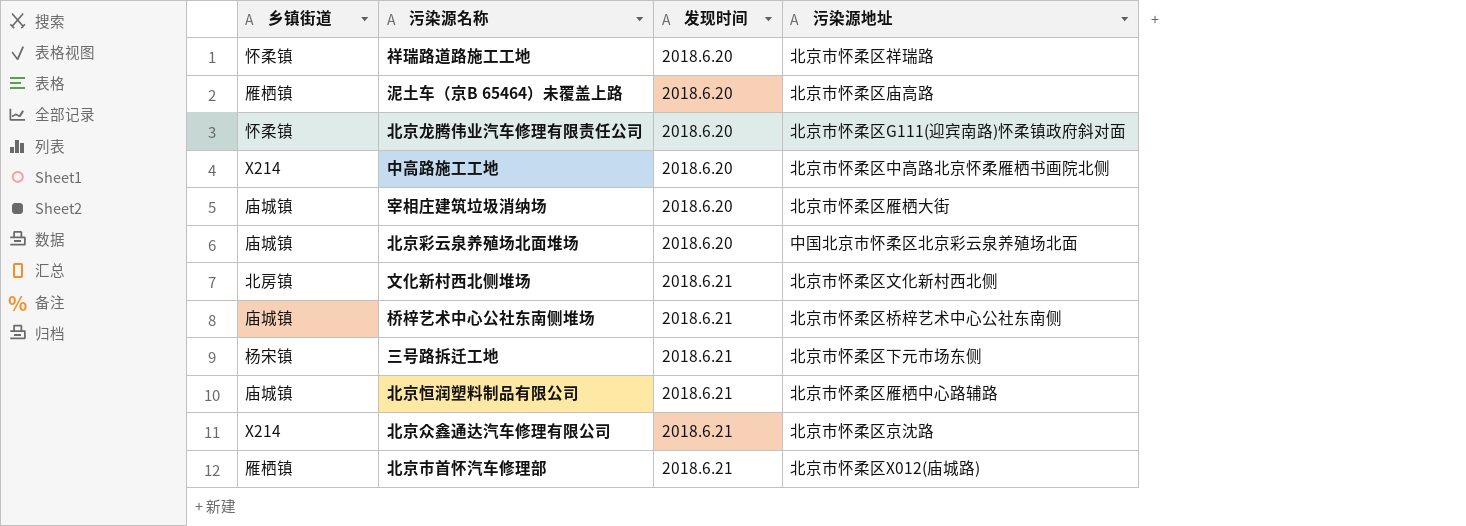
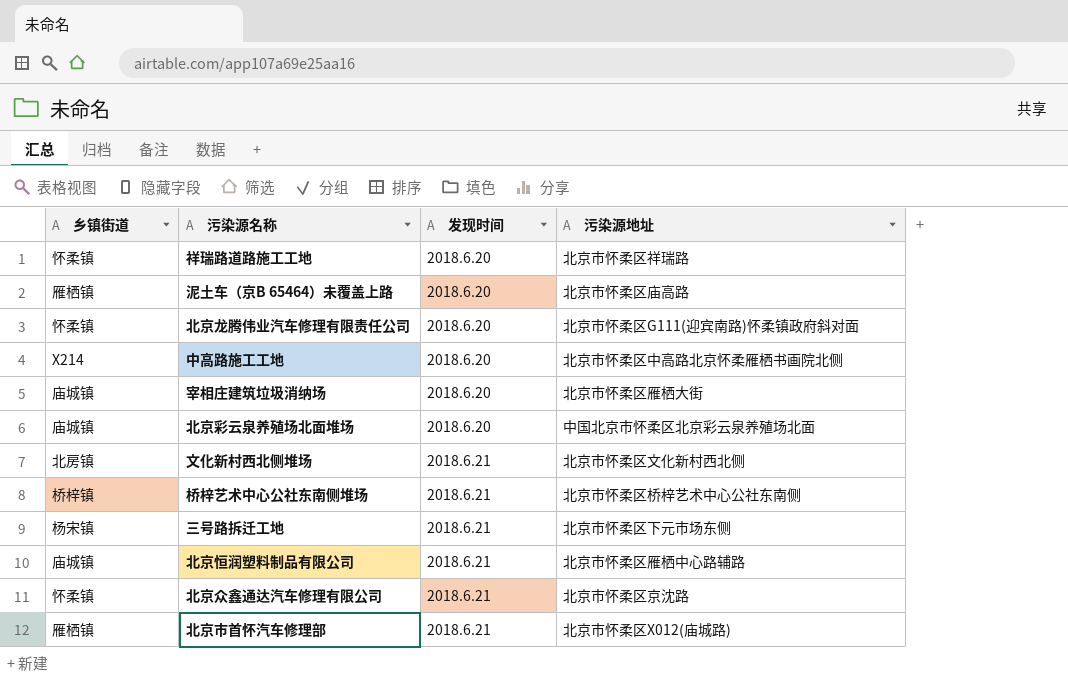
桥梓艺术中心公社东南侧堆场 | 乡镇街道: 庙城镇 -> 桥梓镇
北京众鑫通达汽车修理有限公司 | 乡镇街道: X214 -> 怀柔镇

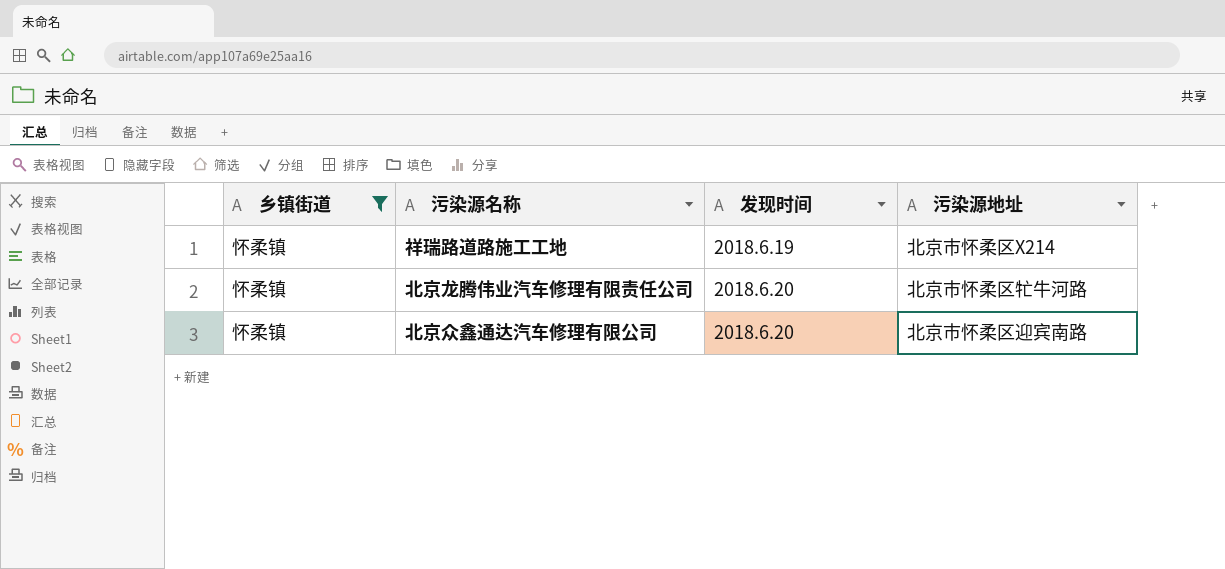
filter: none -> 乡镇街道 = 怀柔镇
祥瑞路道路施工工地 | 发现时间: 2018.6.20 -> 2018.6.19
祥瑞路道路施工工地 | 污染源地址: 北京市怀柔区祥瑞路 -> 北京市怀柔区X214
北京龙腾伟业汽车修理有限责任公司 | 污染源地址: 北京市怀柔区G111(迎宾南路)怀柔镇政府斜对面 -> 北京市怀柔区牤牛河路
北京众鑫通达汽车修理有限公司 | 发现时间: 2018.6.21 -> 2018.6.20
北京众鑫通达汽车修理有限公司 | 污染源地址: 北京市怀柔区京沈路 -> 北京市怀柔区迎宾南路

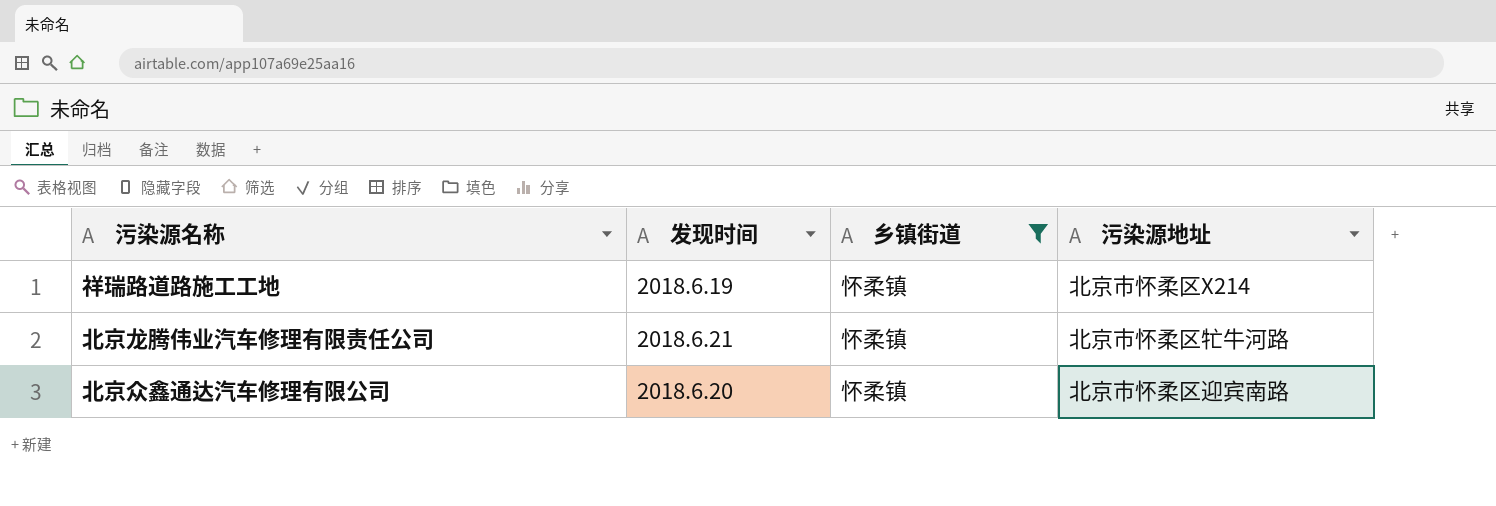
column 乡镇街道 | position: 1 -> 3
北京龙腾伟业汽车修理有限责任公司 | 发现时间: 2018.6.20 -> 2018.6.21

